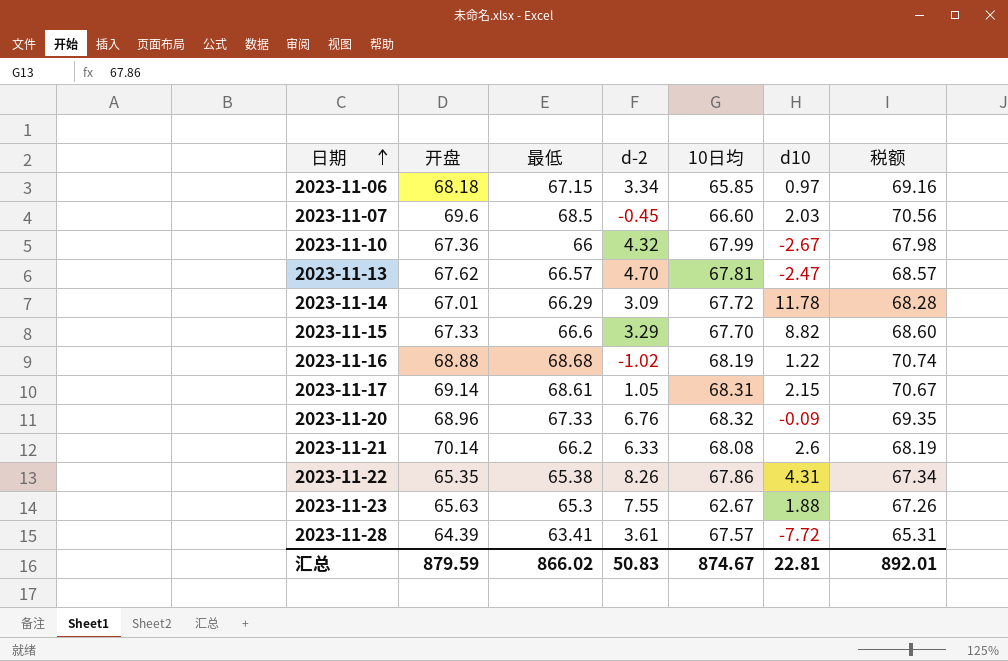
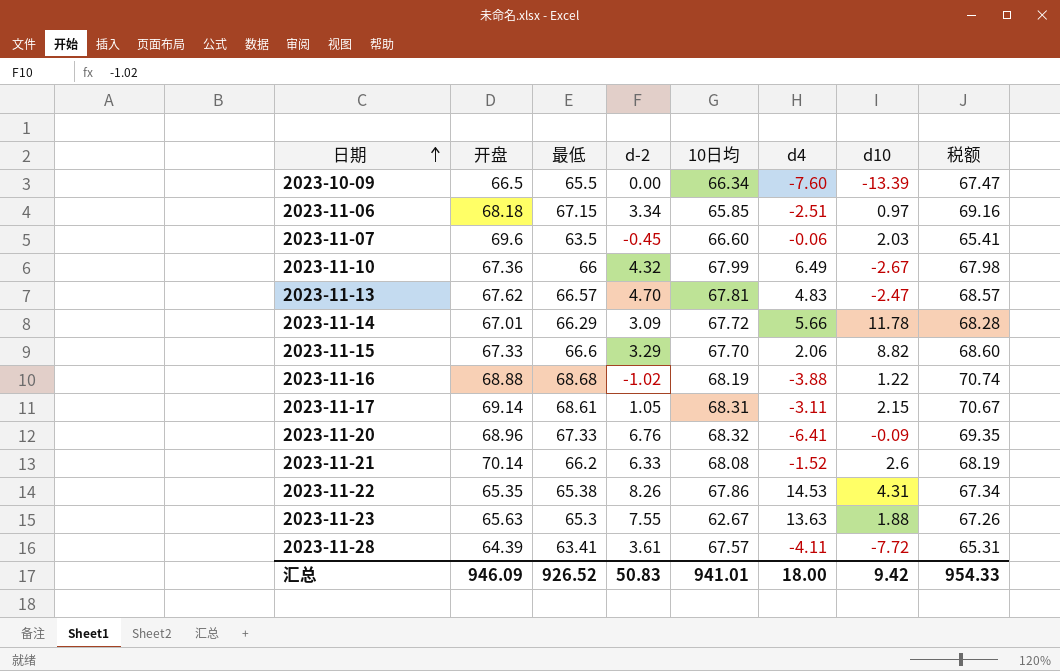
column d4 | position: none -> 6
row 2023-10-09: none -> 66.5 | 65.5 | 0.00 | 66.34 | -7.60 | -13.39 | 67.47
2023-11-07 | 最低: 68.5 -> 63.5
2023-11-07 | 税额: 70.56 -> 65.41
汇总 | 开盘: 879.59 -> 946.09
汇总 | 最低: 866.02 -> 926.52
汇总 | 10日均: 874.67 -> 941.01
汇总 | d10: 22.81 -> 9.42
汇总 | 税额: 892.01 -> 954.33

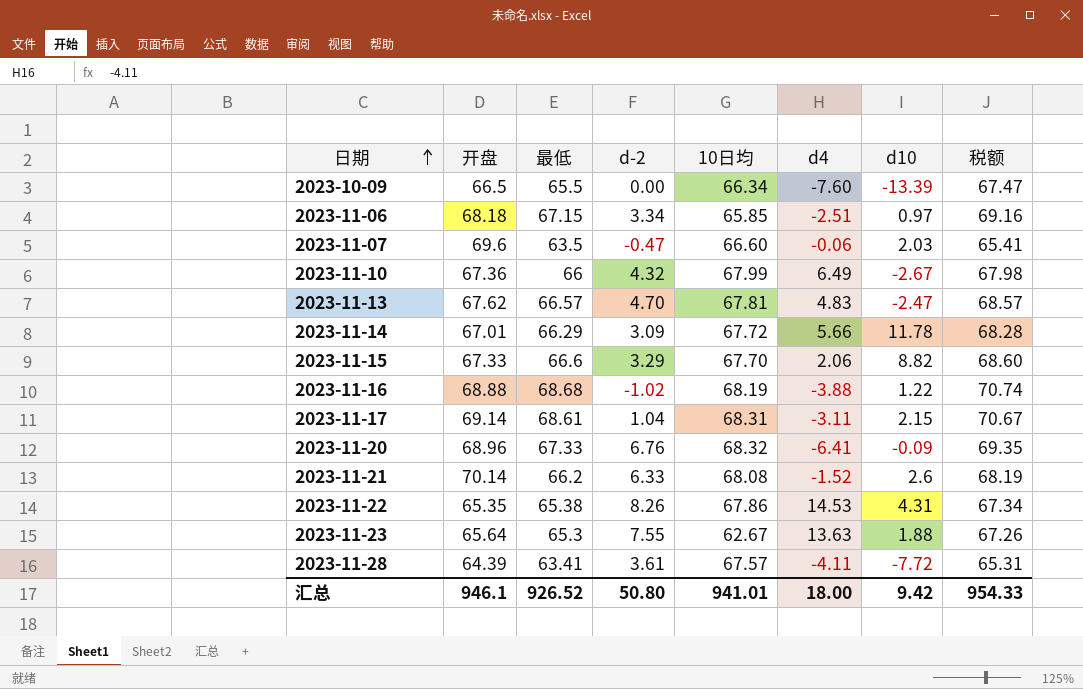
2023-11-07 | d-2: -0.45 -> -0.47
2023-11-17 | d-2: 1.05 -> 1.04
2023-11-23 | 开盘: 65.63 -> 65.64
汇总 | 开盘: 946.09 -> 946.1
汇总 | d-2: 50.83 -> 50.80

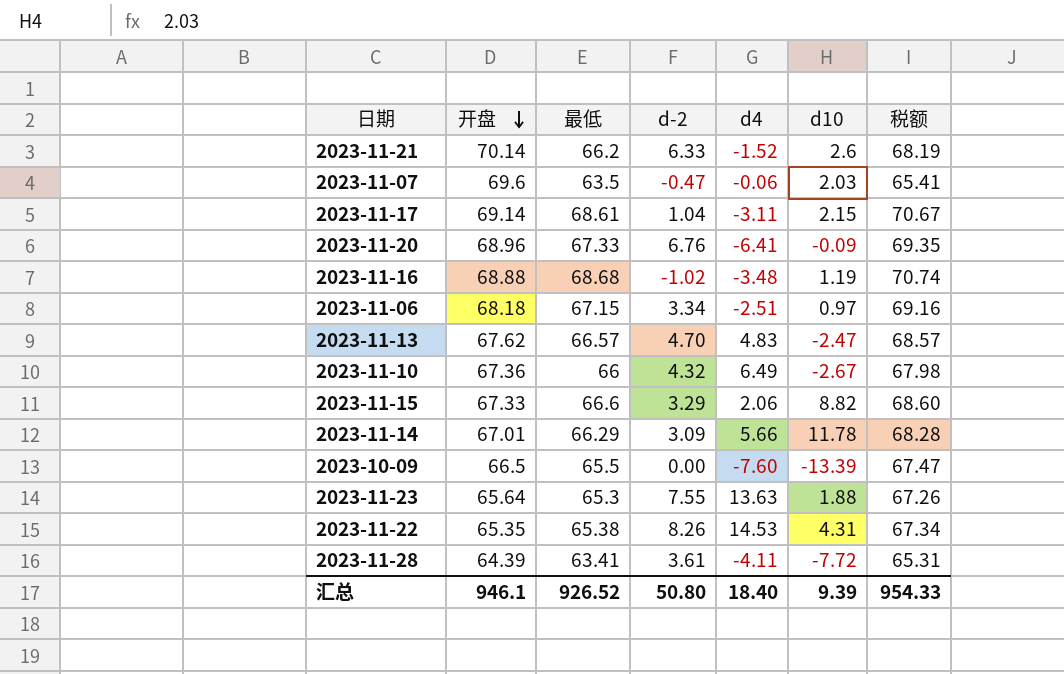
row order: 日期 ascending -> 开盘 descending
column 10日均 | position: 5 -> none
2023-11-16 | d4: -3.88 -> -3.48
2023-11-16 | d10: 1.22 -> 1.19
汇总 | d4: 18.00 -> 18.40
汇总 | d10: 9.42 -> 9.39

